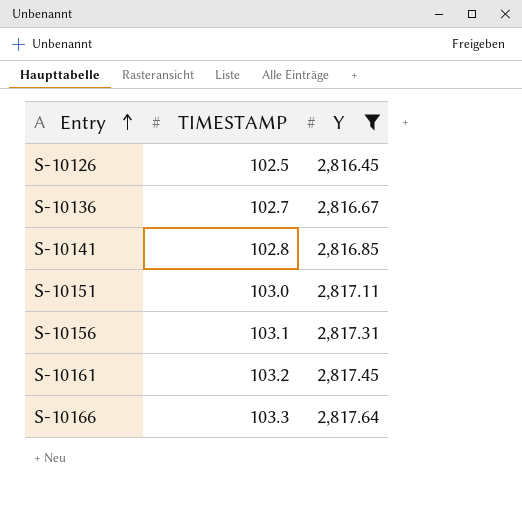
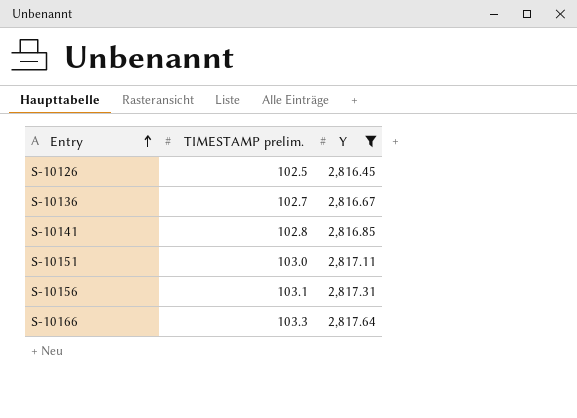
column name: TIMESTAMP -> TIMESTAMP prelim.
row S-10161: 103.2 | 2,817.45 -> none

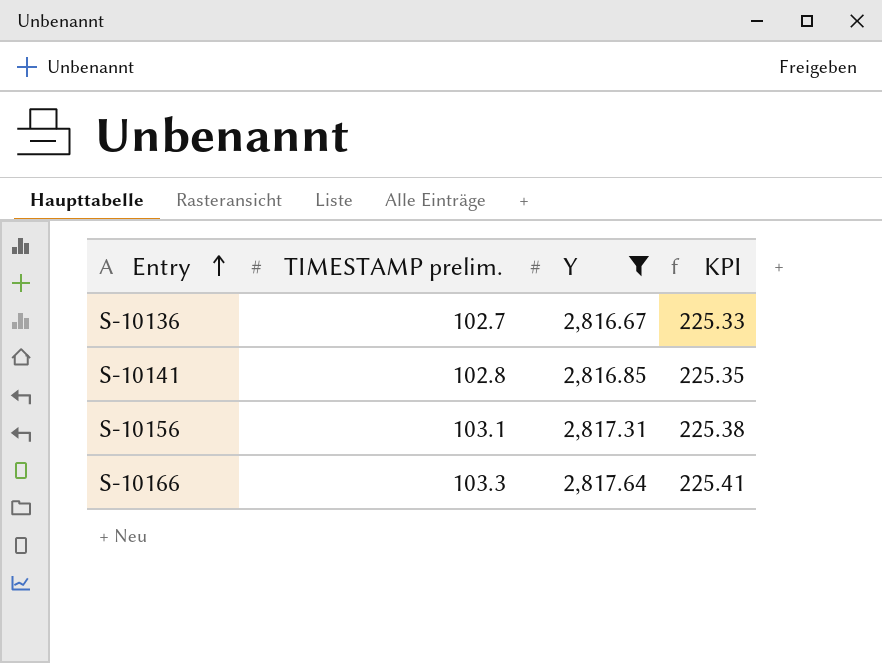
column KPI | formula: none -> [Y] * 0.08
row S-10126: 102.5 | 2,816.45 -> none
row S-10151: 103.0 | 2,817.11 -> none

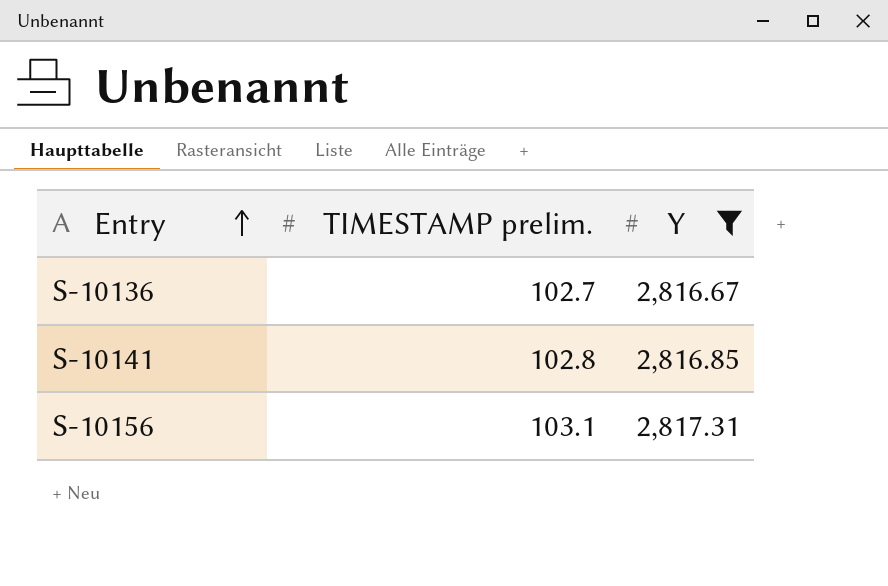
column KPI | formula: [Y] * 0.08 -> none
row S-10166: 103.3 | 2,817.64 | 225.41 -> none

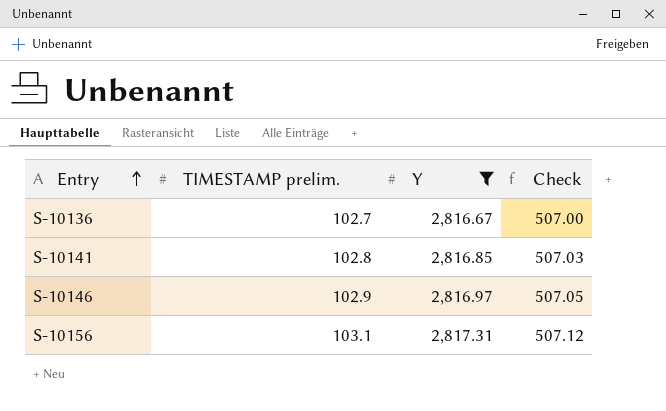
column Check | formula: none -> [Y] * 0.18
row S-10146: none -> 102.9 | 2,816.97 | 507.05

